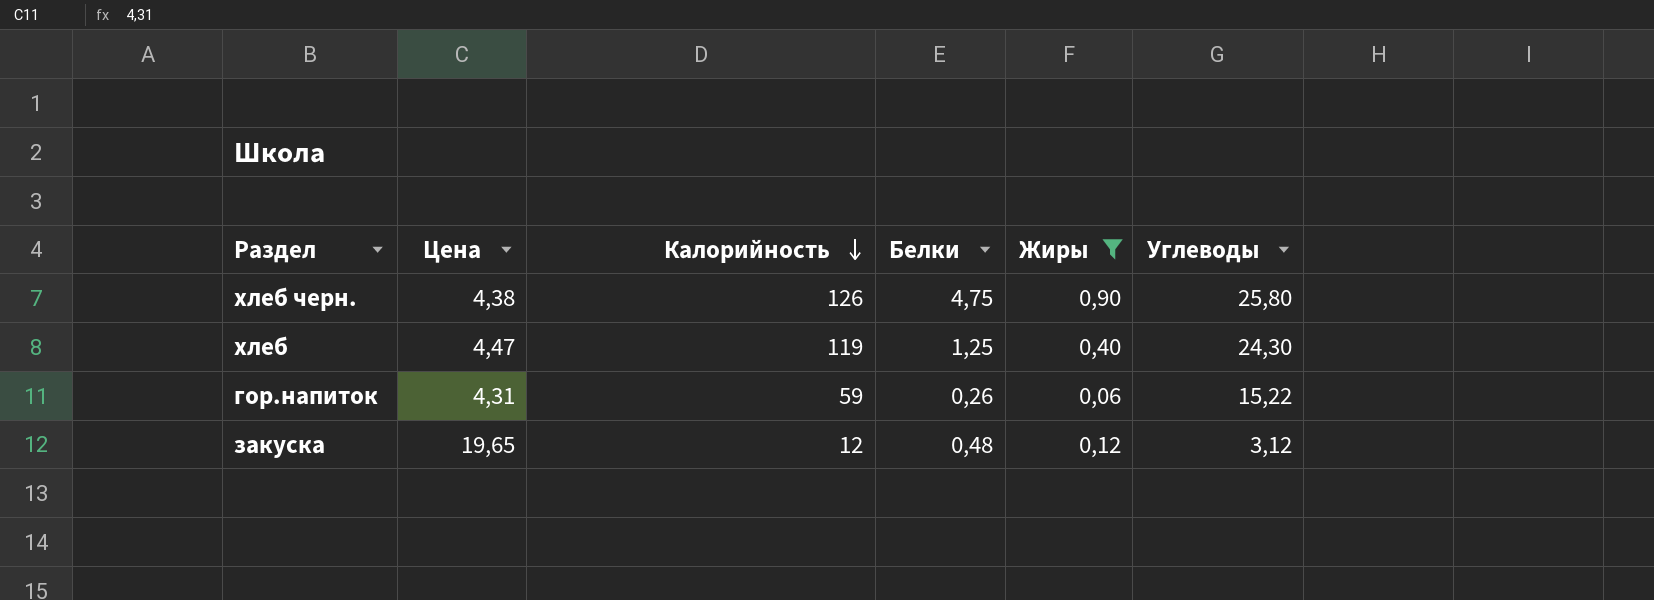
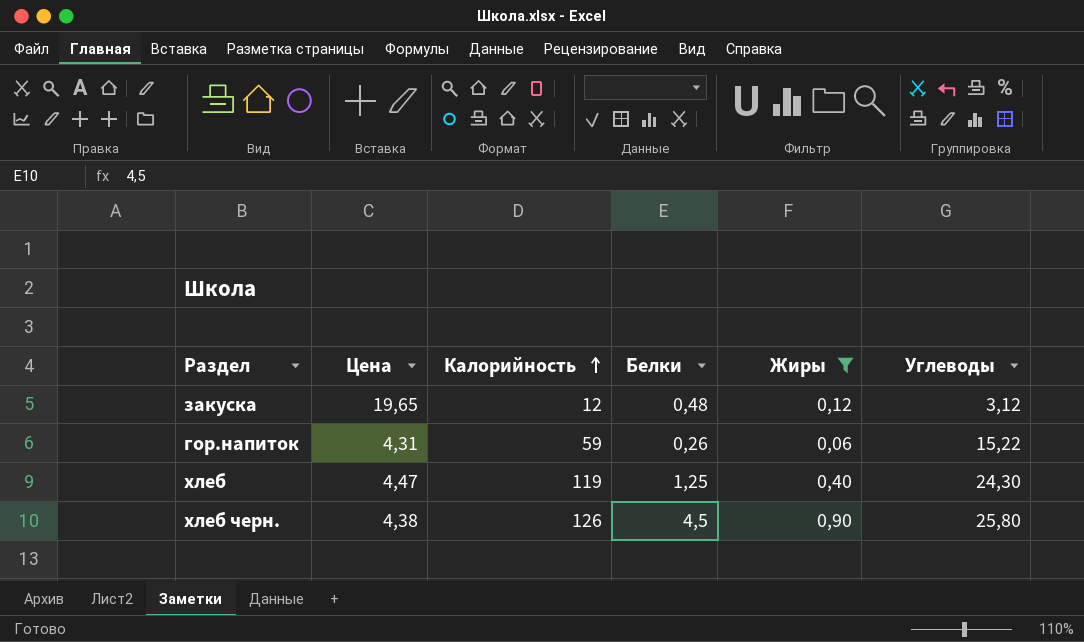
row order: Калорийность descending -> Калорийность ascending
хлеб черн. | Белки: 4,75 -> 4,5

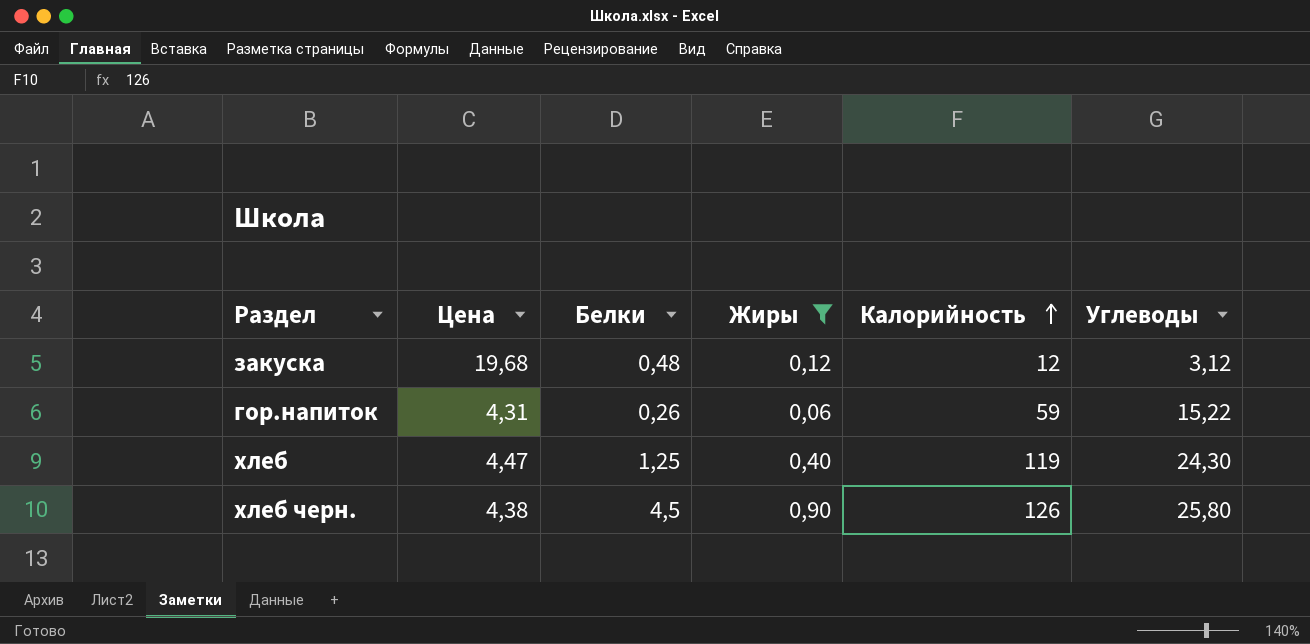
column Калорийность | position: 3 -> 5
закуска | Цена: 19,65 -> 19,68

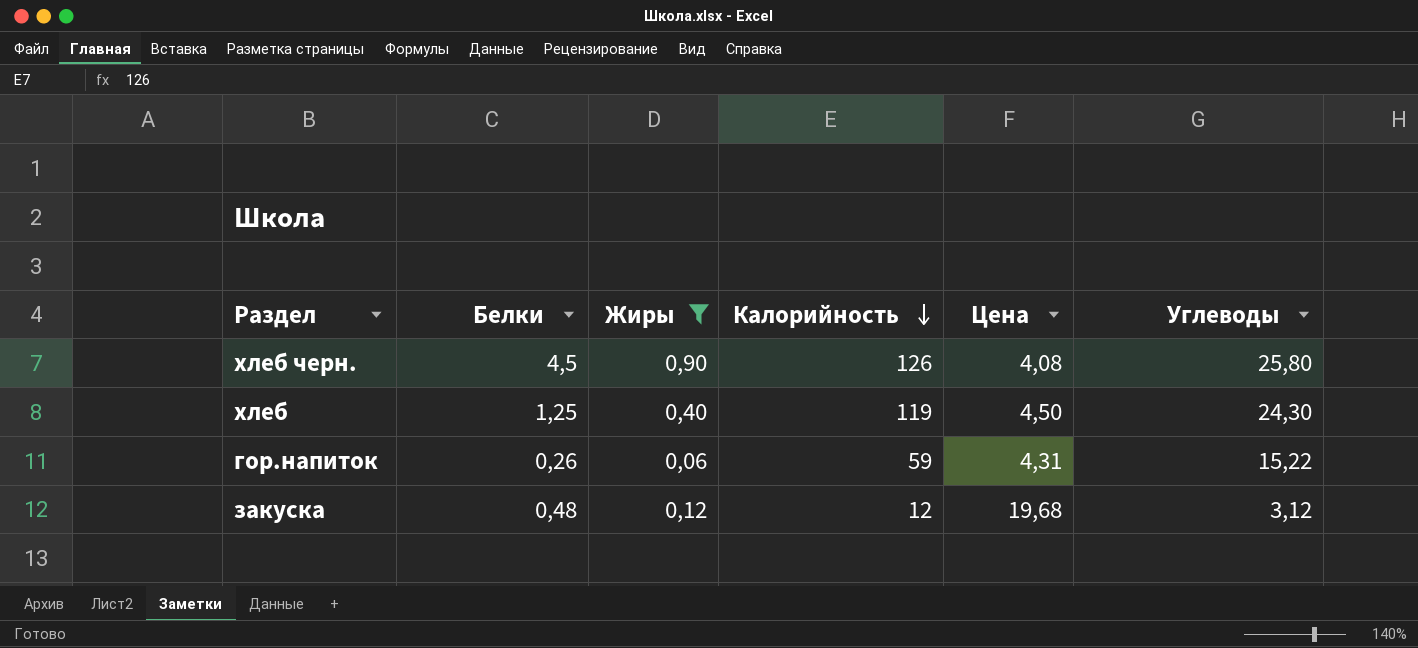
row order: Калорийность ascending -> Калорийность descending
column Цена | position: 2 -> 5
хлеб черн. | Цена: 4,38 -> 4,08
хлеб | Цена: 4,47 -> 4,50

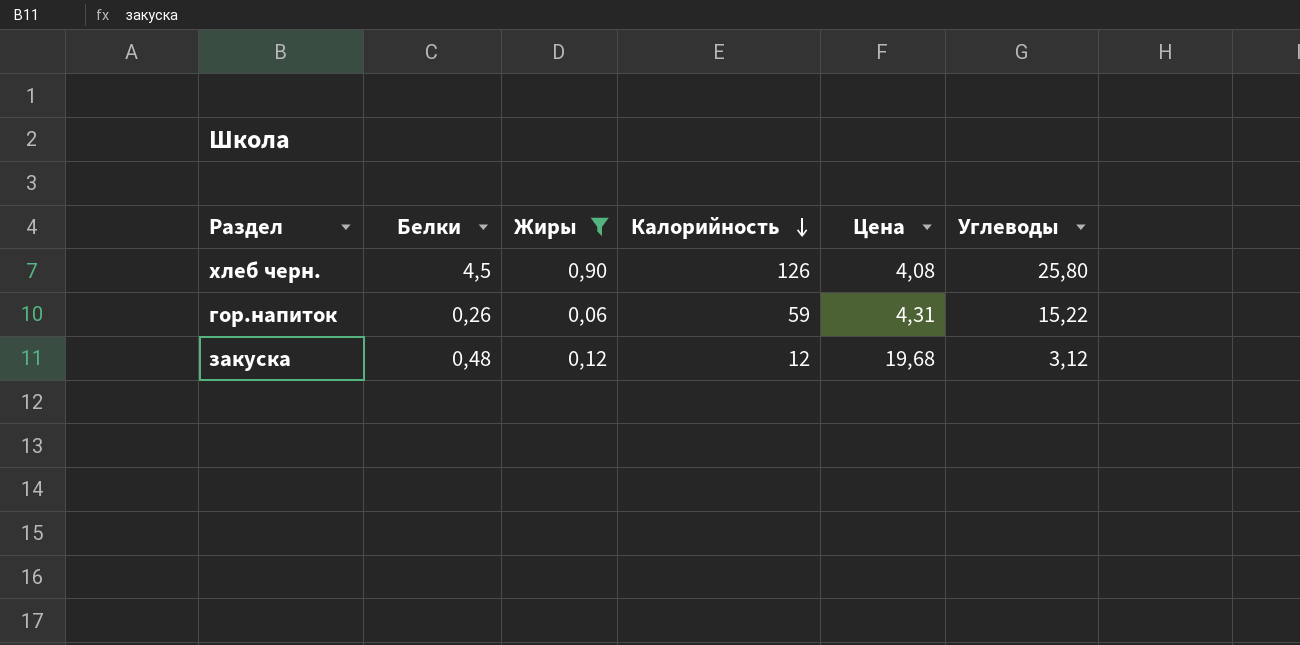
row хлеб: 1,25 | 0,40 | 119 | 4,50 | 24,30 -> none

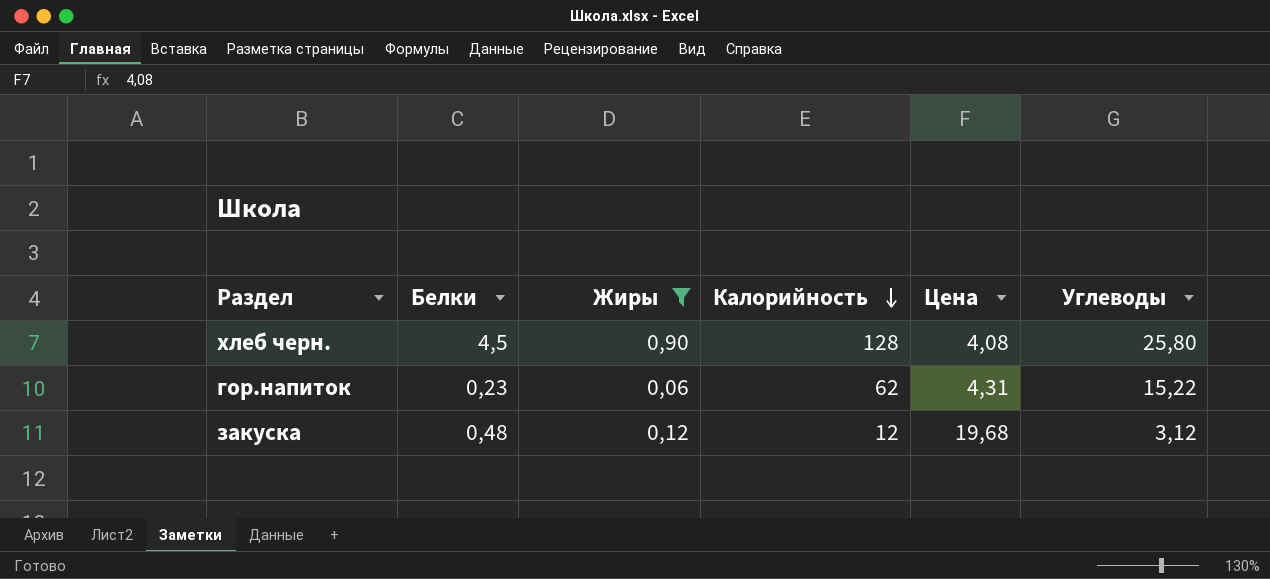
хлеб черн. | Калорийность: 126 -> 128
гор.напиток | Белки: 0,26 -> 0,23
гор.напиток | Калорийность: 59 -> 62

